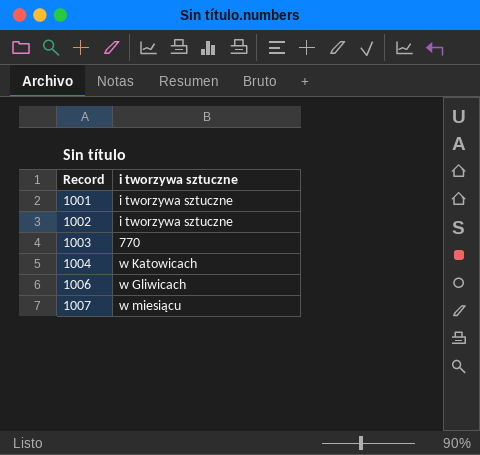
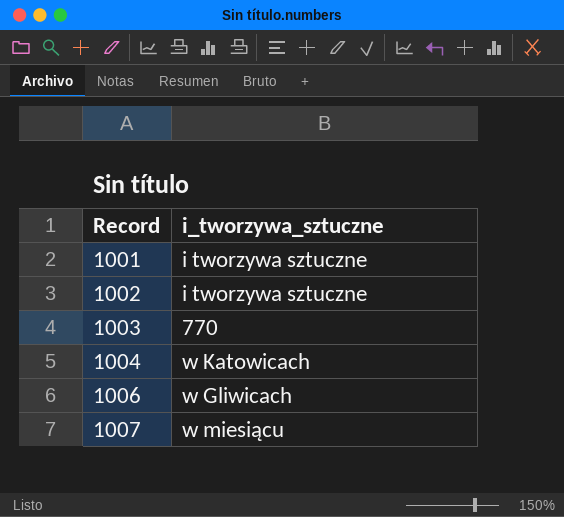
column name: i tworzywa sztuczne -> i_tworzywa_sztuczne

